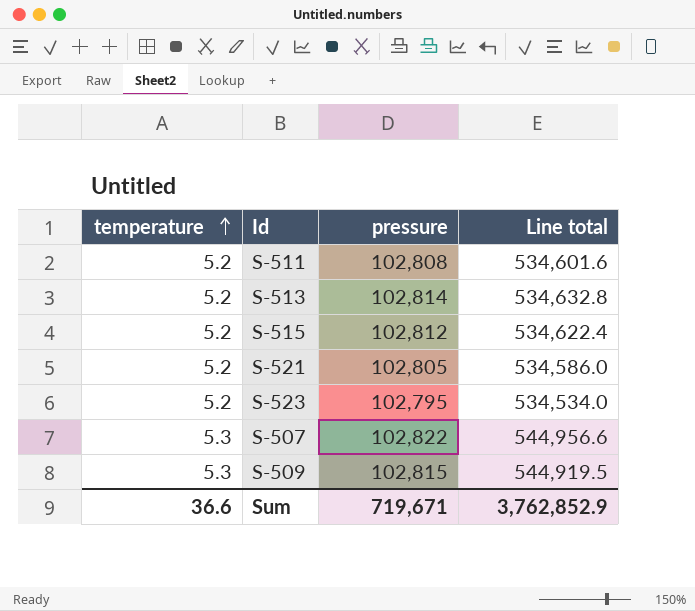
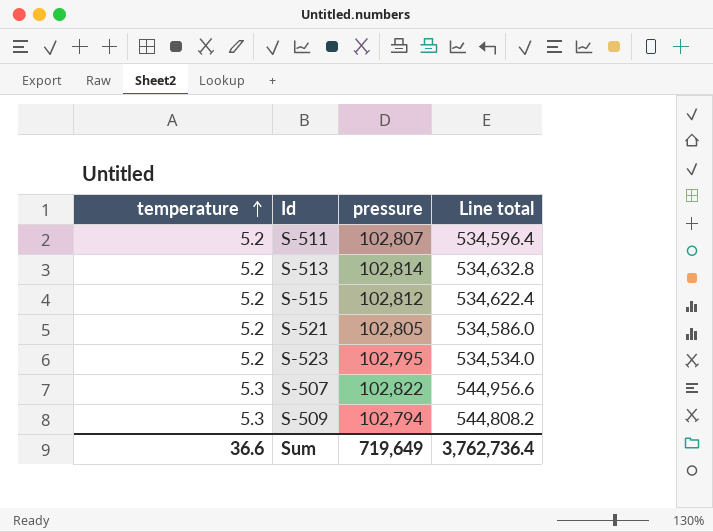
S-511 | pressure: 102,808 -> 102,807
S-511 | Line total: 534,601.6 -> 534,596.4
S-509 | pressure: 102,815 -> 102,794
S-509 | Line total: 544,919.5 -> 544,808.2
Sum | pressure: 719,671 -> 719,649
Sum | Line total: 3,762,852.9 -> 3,762,736.4

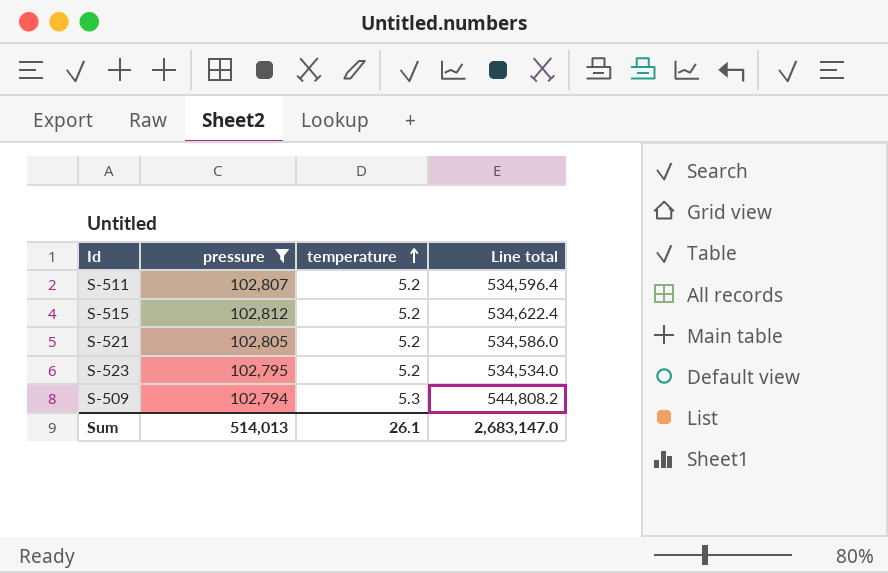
filter: none -> pressure <= 102,812
column temperature | position: 1 -> 3
Sum | pressure: 719,649 -> 514,013
Sum | temperature: 36.6 -> 26.1
Sum | Line total: 3,762,736.4 -> 2,683,147.0

